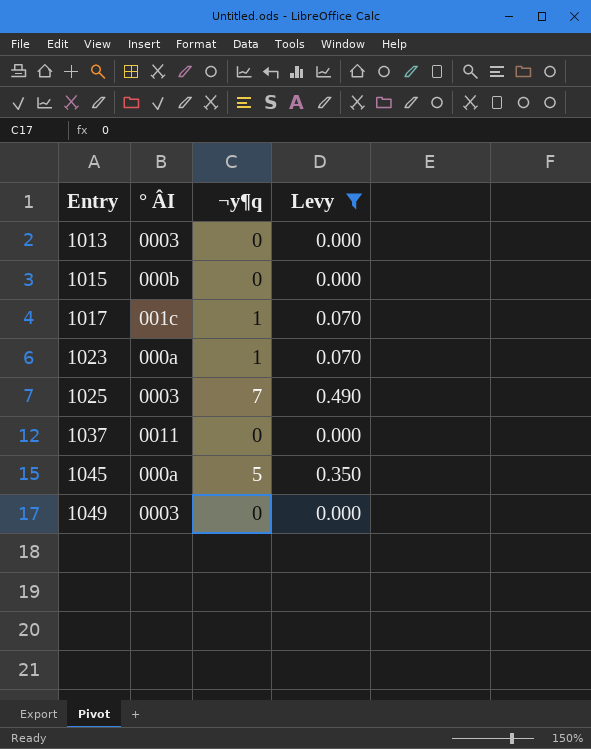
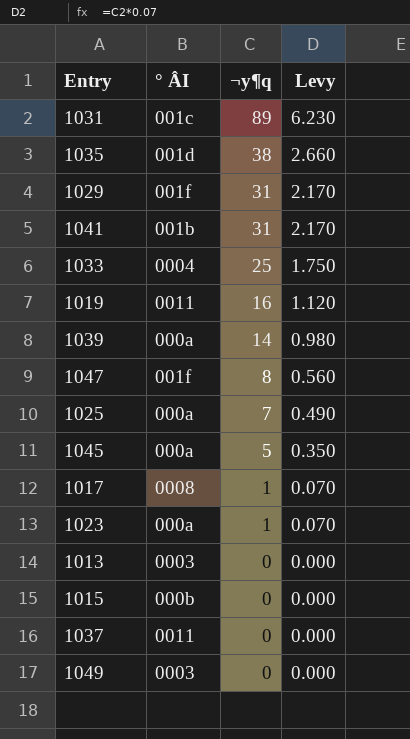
filter: Levy <= 0.490 -> none
row order: Entry ascending -> ¬y¶q descending
1025 | ° ÂI: 0003 -> 000a
1017 | ° ÂI: 001c -> 0008

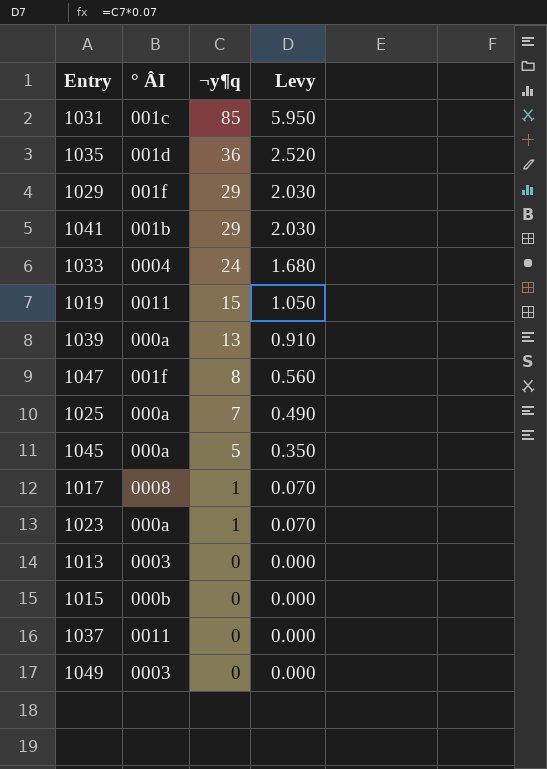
1031 | ¬y¶q: 89 -> 85
1031 | Levy: 6.230 -> 5.950
1035 | ¬y¶q: 38 -> 36
1035 | Levy: 2.660 -> 2.520
1029 | ¬y¶q: 31 -> 29
1029 | Levy: 2.170 -> 2.030
1041 | ¬y¶q: 31 -> 29
1041 | Levy: 2.170 -> 2.030
1033 | ¬y¶q: 25 -> 24
1033 | Levy: 1.750 -> 1.680
1019 | ¬y¶q: 16 -> 15
1019 | Levy: 1.120 -> 1.050
1039 | ¬y¶q: 14 -> 13
1039 | Levy: 0.980 -> 0.910

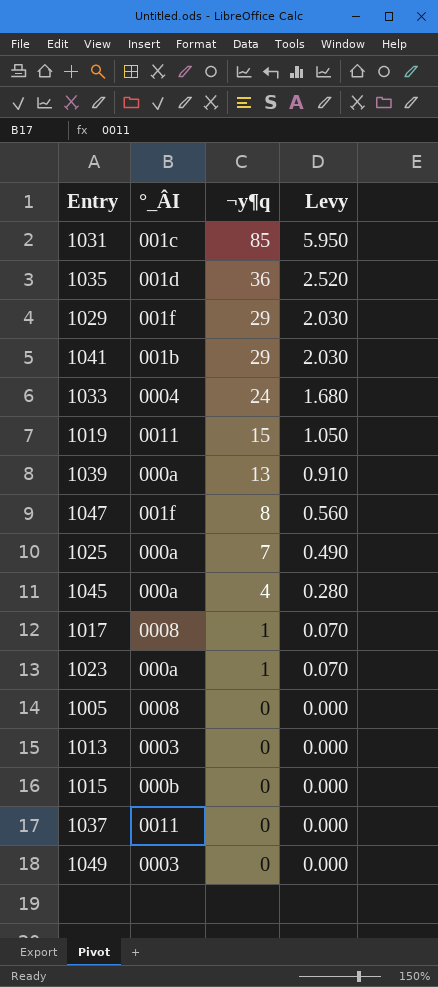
column name: ° ÂI -> °_ÂI
1045 | ¬y¶q: 5 -> 4
1045 | Levy: 0.350 -> 0.280
row 1005: none -> 0008 | 0 | 0.000

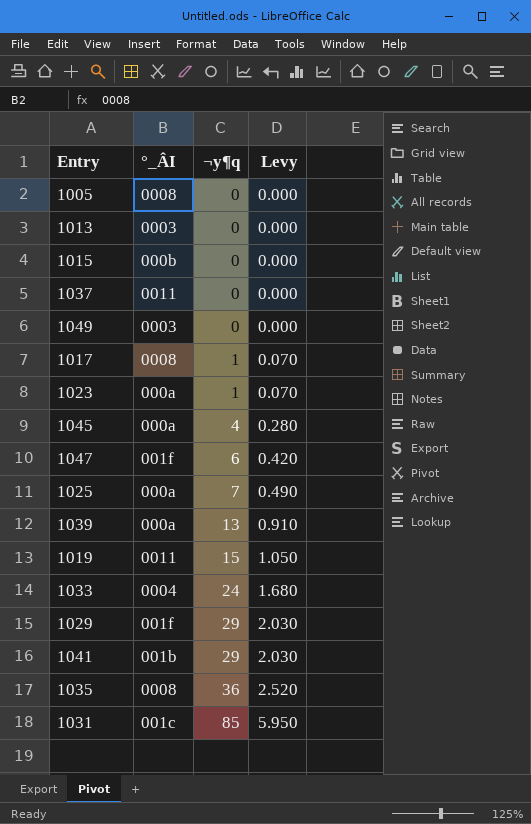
row order: ¬y¶q descending -> ¬y¶q ascending
1047 | ¬y¶q: 8 -> 6
1047 | Levy: 0.560 -> 0.420
1035 | °_ÂI: 001d -> 0008

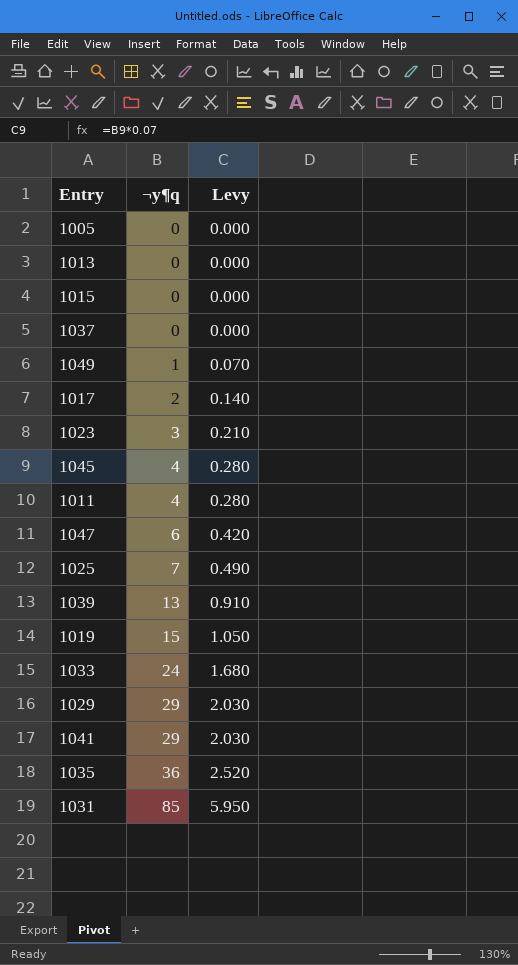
column °_ÂI | position: 2 -> none
1049 | ¬y¶q: 0 -> 1
1049 | Levy: 0.000 -> 0.070
1017 | ¬y¶q: 1 -> 2
1017 | Levy: 0.070 -> 0.140
1023 | ¬y¶q: 1 -> 3
1023 | Levy: 0.070 -> 0.210
row 1011: none -> 4 | 0.280

